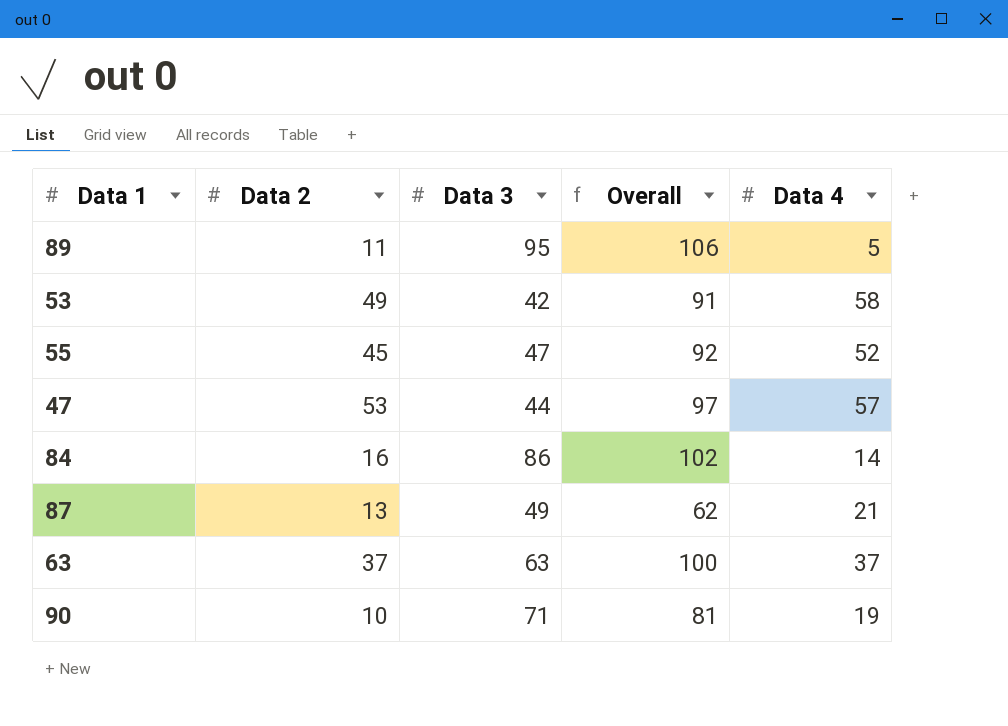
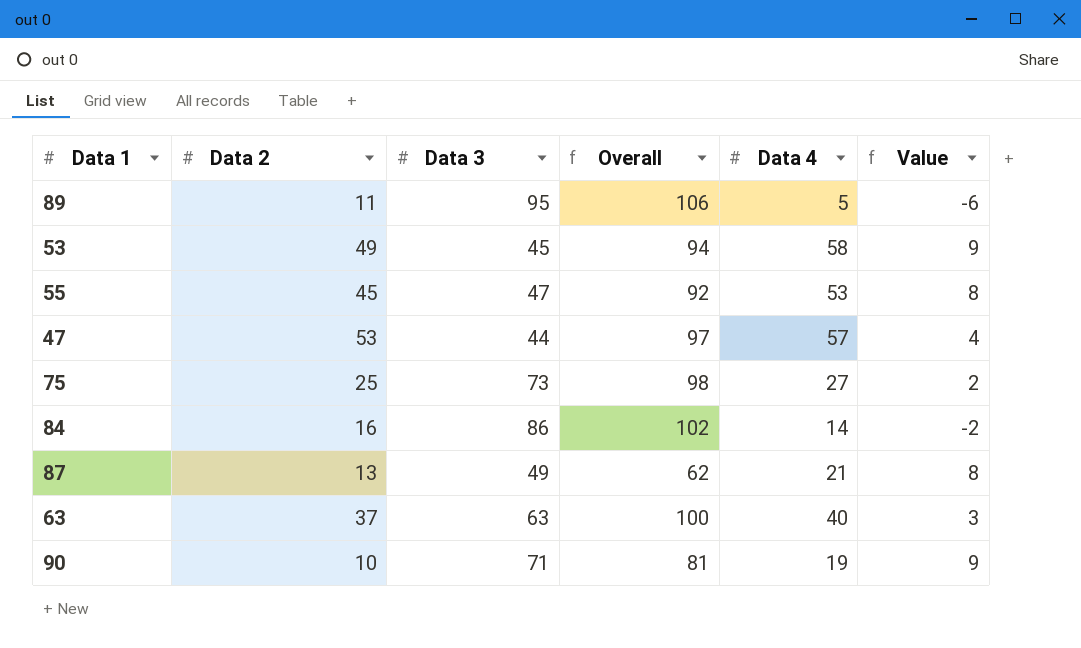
column Value | formula: none -> [Data 4] - [Data 2]
53 | Data 3: 42 -> 45
53 | Overall: 91 -> 94
55 | Data 4: 52 -> 53
row 75: none -> 25 | 73 | 98 | 27 | 2
63 | Data 4: 37 -> 40

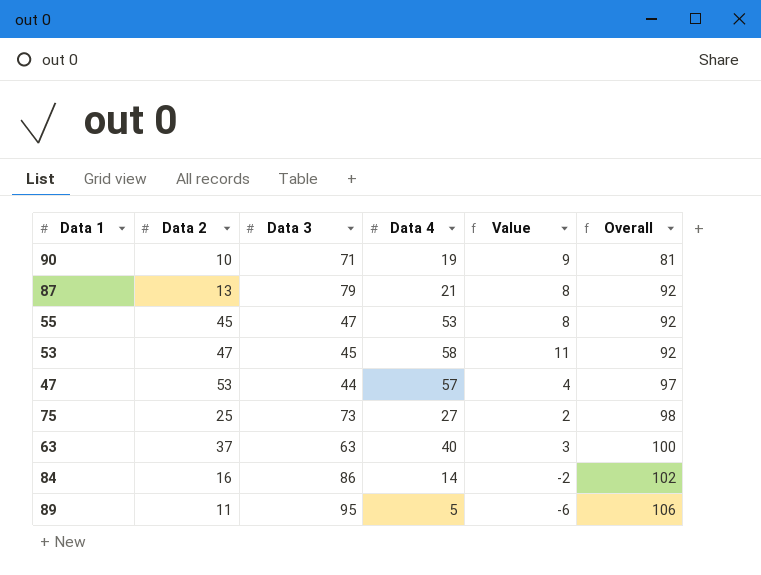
row order: none -> Overall ascending
column Overall | position: 4 -> 6
87 | Data 3: 49 -> 79
87 | Overall: 62 -> 92
53 | Data 2: 49 -> 47
53 | Value: 9 -> 11
53 | Overall: 94 -> 92

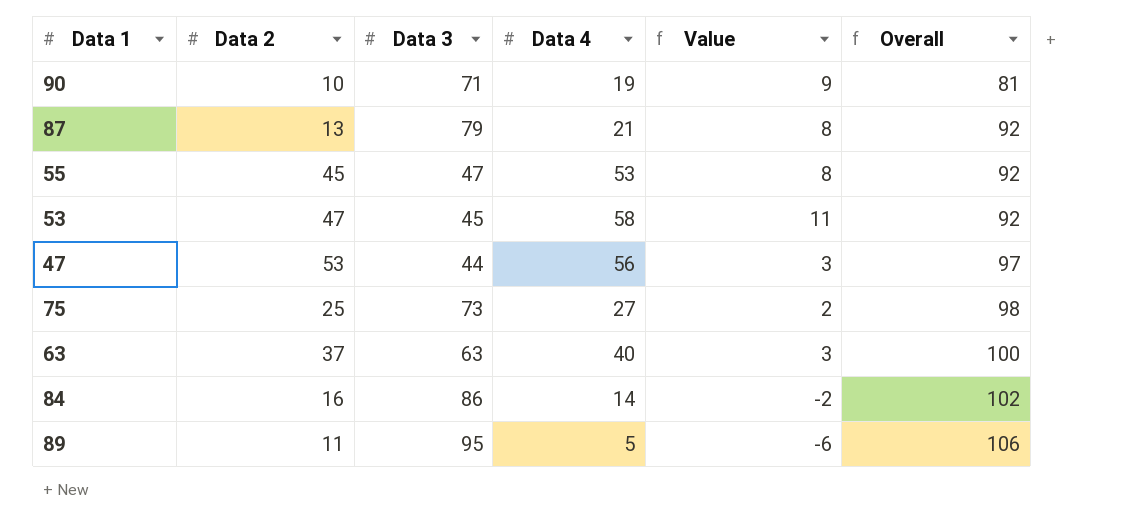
47 | Data 4: 57 -> 56
47 | Value: 4 -> 3

